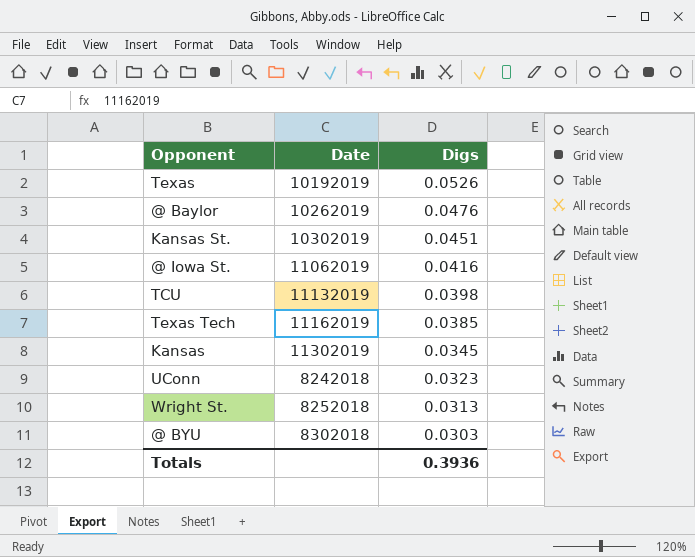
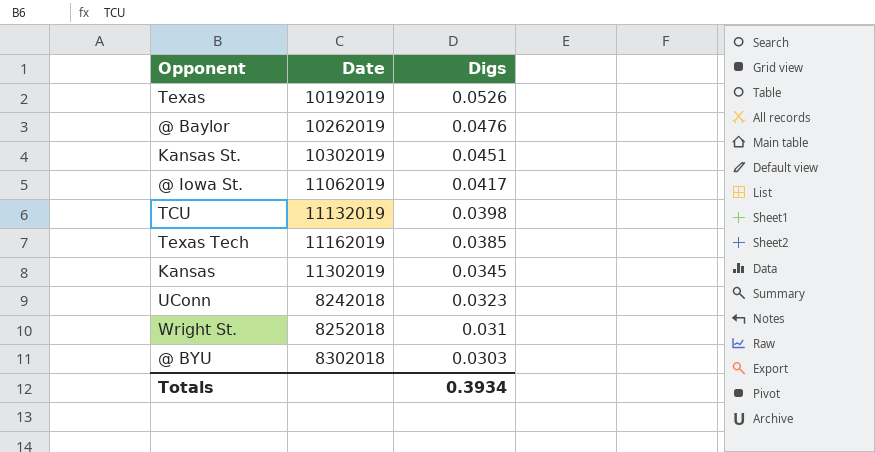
@ Iowa St. | Digs: 0.0416 -> 0.0417
Wright St. | Digs: 0.0313 -> 0.031
Totals | Digs: 0.3936 -> 0.3934

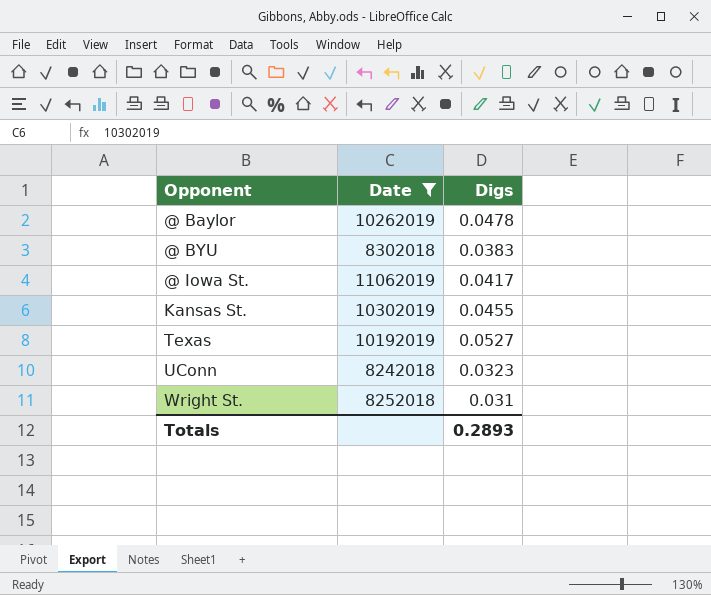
filter: none -> Date <= 11062019
row order: Digs descending -> Opponent ascending
@ Baylor | Digs: 0.0476 -> 0.0478
@ BYU | Digs: 0.0303 -> 0.0383
Kansas St. | Digs: 0.0451 -> 0.0455
Texas | Digs: 0.0526 -> 0.0527
Totals | Digs: 0.3934 -> 0.2893

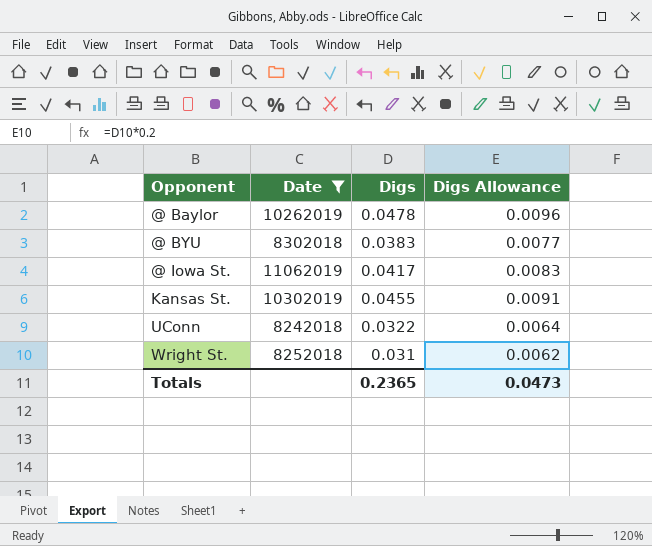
column Digs Allowance | formula: none -> [Digs] * 0.2
row Texas: 10192019 | 0.0527 -> none
UConn | Digs: 0.0323 -> 0.0322
Totals | Digs: 0.2893 -> 0.2365

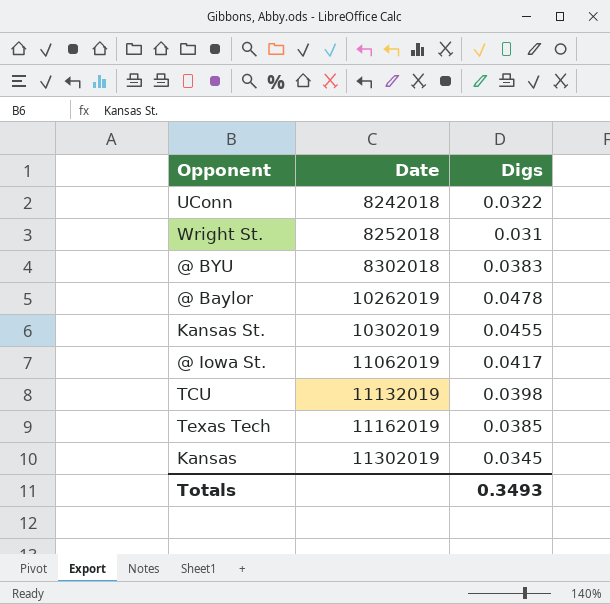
filter: Date <= 11062019 -> none
row order: Opponent ascending -> Date ascending
column Digs Allowance | formula: [Digs] * 0.2 -> none
Totals | Digs: 0.2365 -> 0.3493

